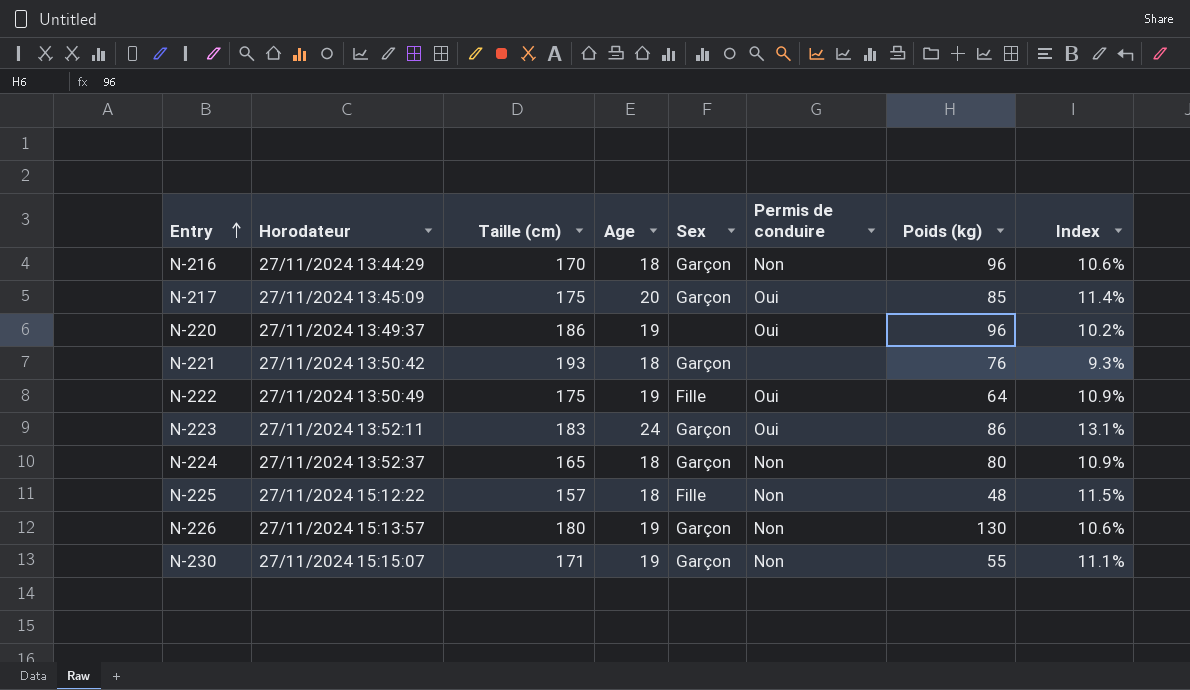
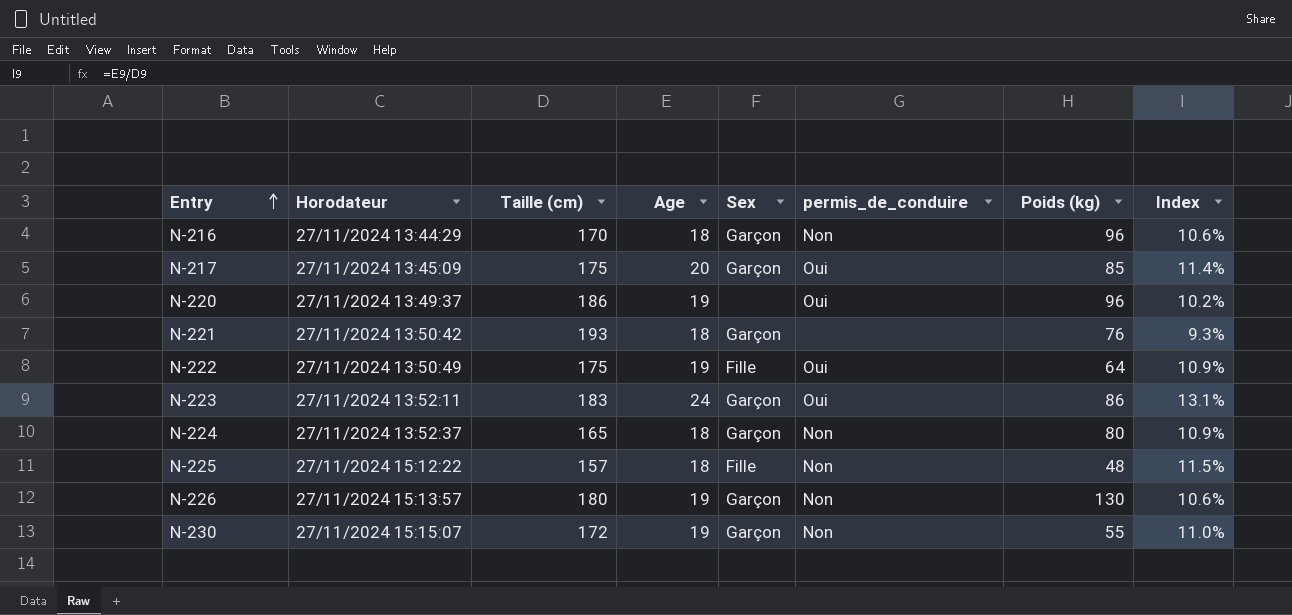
column name: Permis de conduire -> permis_de_conduire
N-230 | Taille (cm): 171 -> 172
N-230 | Index: 11.1% -> 11.0%

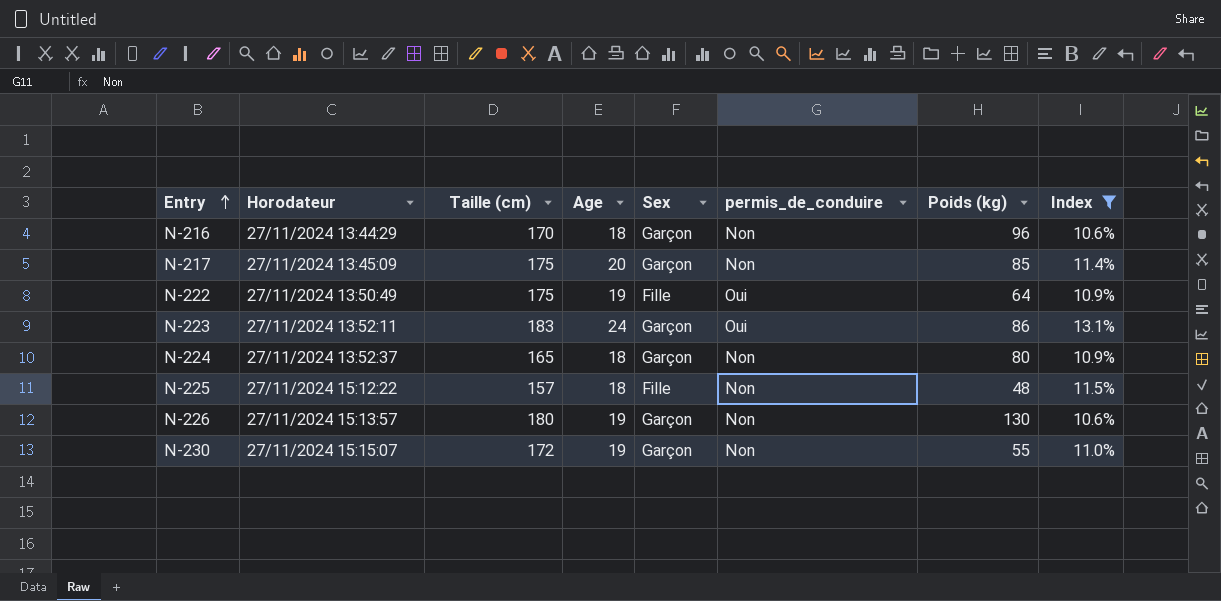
filter: none -> Index >= 10.6%
N-217 | permis_de_conduire: Oui -> Non

